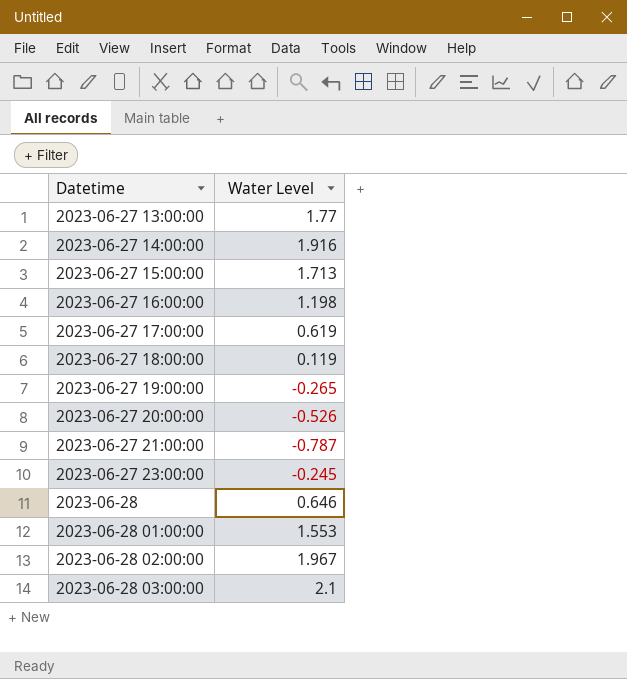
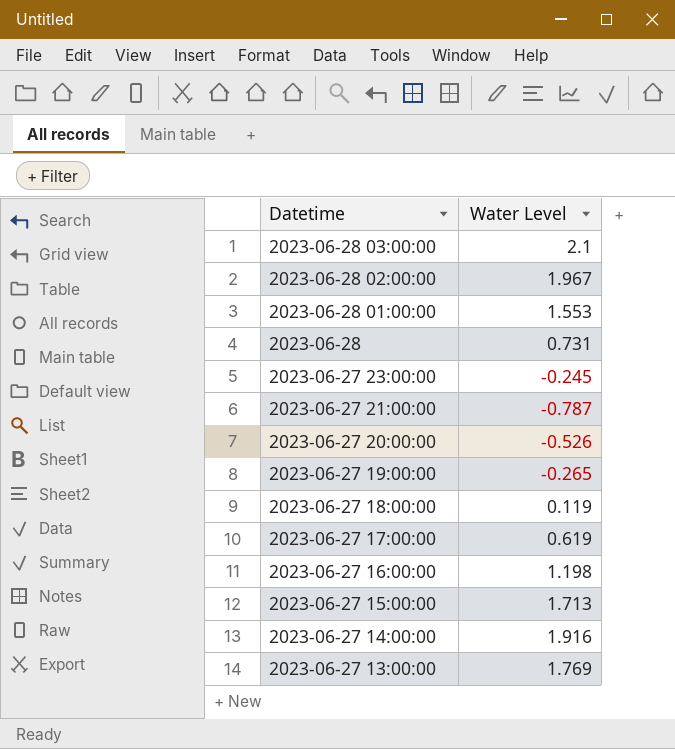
row order: Datetime ascending -> Datetime descending
2023-06-28 | Water Level: 0.646 -> 0.731
2023-06-27 13:00:00 | Water Level: 1.77 -> 1.769

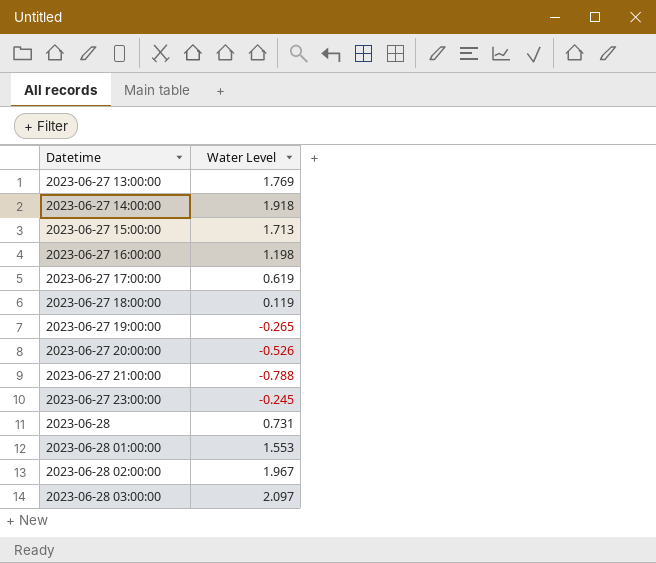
row order: Datetime descending -> Datetime ascending
2023-06-27 14:00:00 | Water Level: 1.916 -> 1.918
2023-06-27 21:00:00 | Water Level: -0.787 -> -0.788
2023-06-28 03:00:00 | Water Level: 2.1 -> 2.097

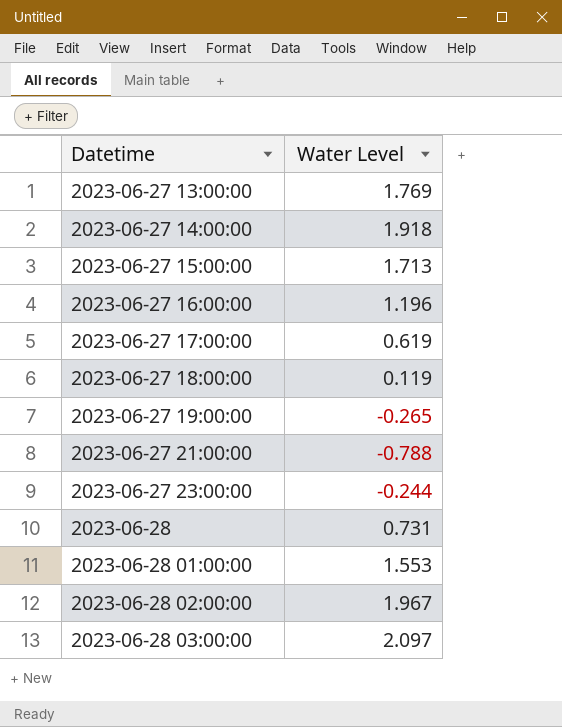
row 2023-06-27 20:00:00: -0.526 -> none
2023-06-27 16:00:00 | Water Level: 1.198 -> 1.196
2023-06-27 23:00:00 | Water Level: -0.245 -> -0.244

